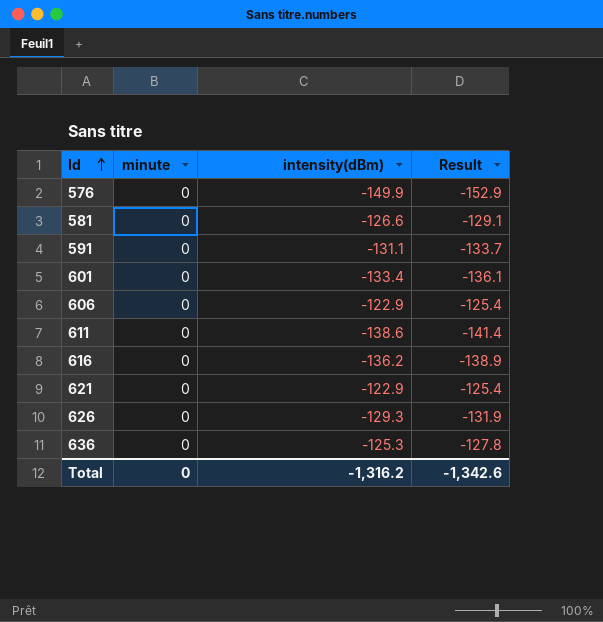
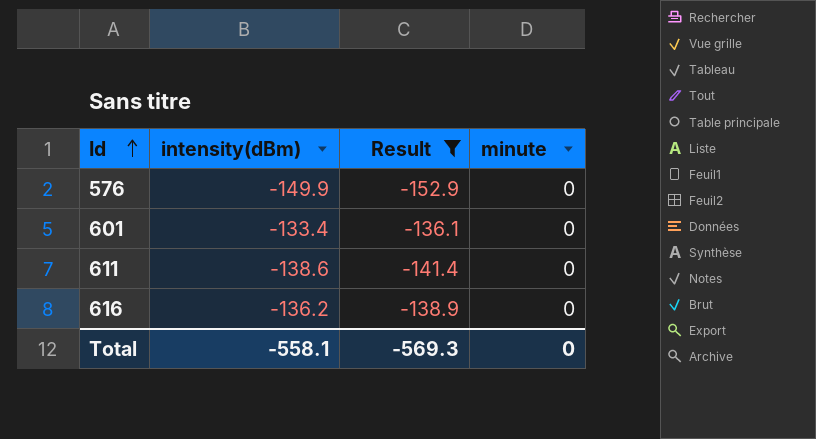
filter: none -> Result <= -136.1
column minute | position: 2 -> 4
Total | intensity(dBm): -1,316.2 -> -558.1
Total | Result: -1,342.6 -> -569.3

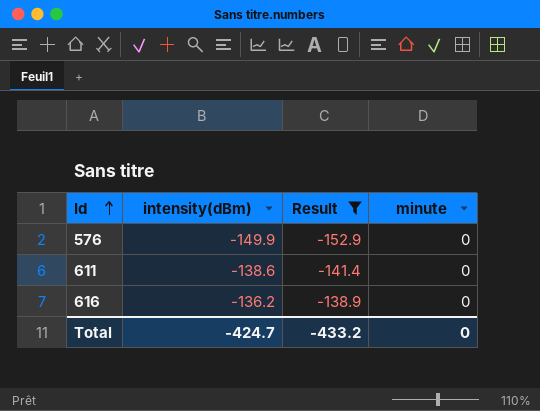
row 601: -133.4 | -136.1 | 0 -> none
Total | intensity(dBm): -558.1 -> -424.7
Total | Result: -569.3 -> -433.2

